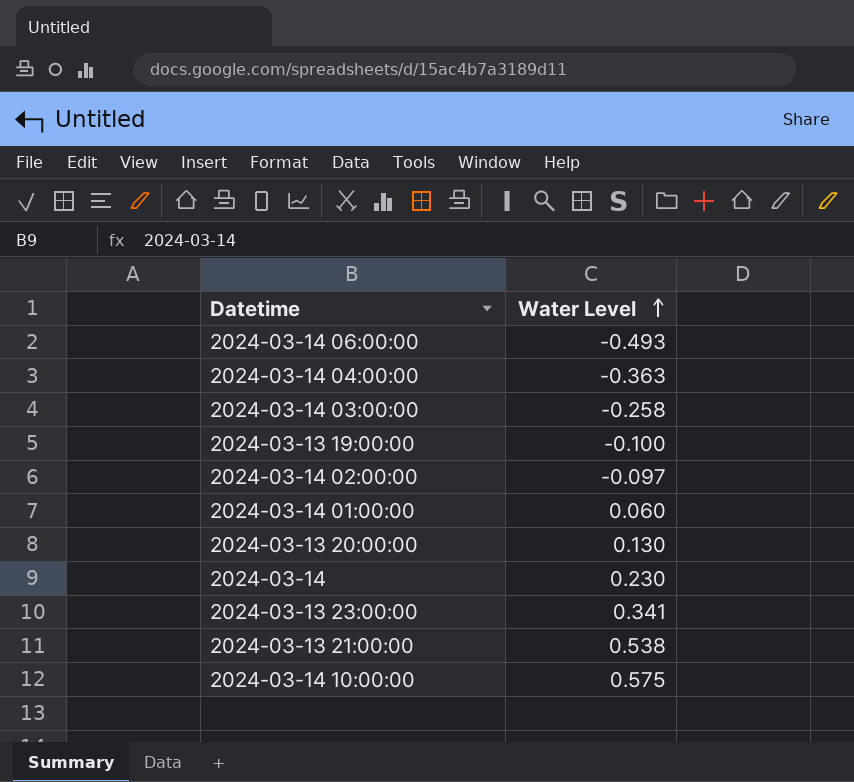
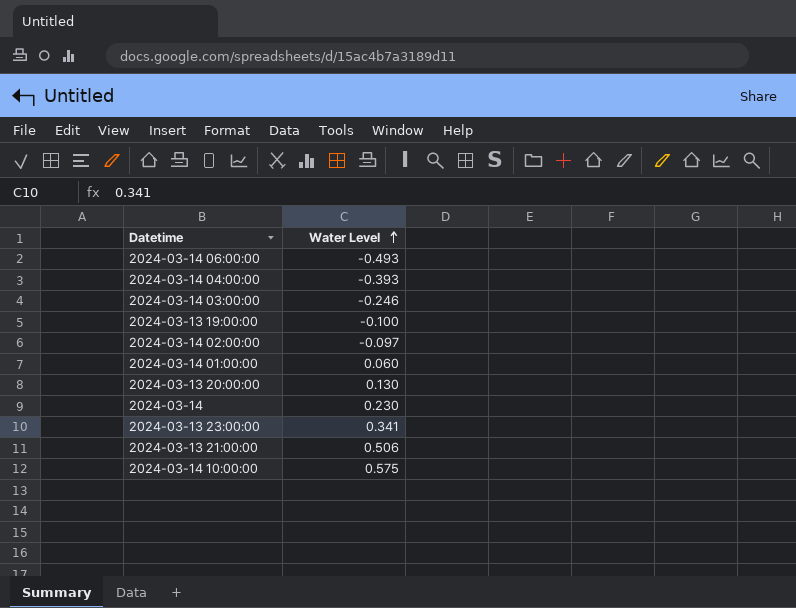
2024-03-14 04:00:00 | Water Level: -0.363 -> -0.393
2024-03-14 03:00:00 | Water Level: -0.258 -> -0.246
2024-03-13 21:00:00 | Water Level: 0.538 -> 0.506

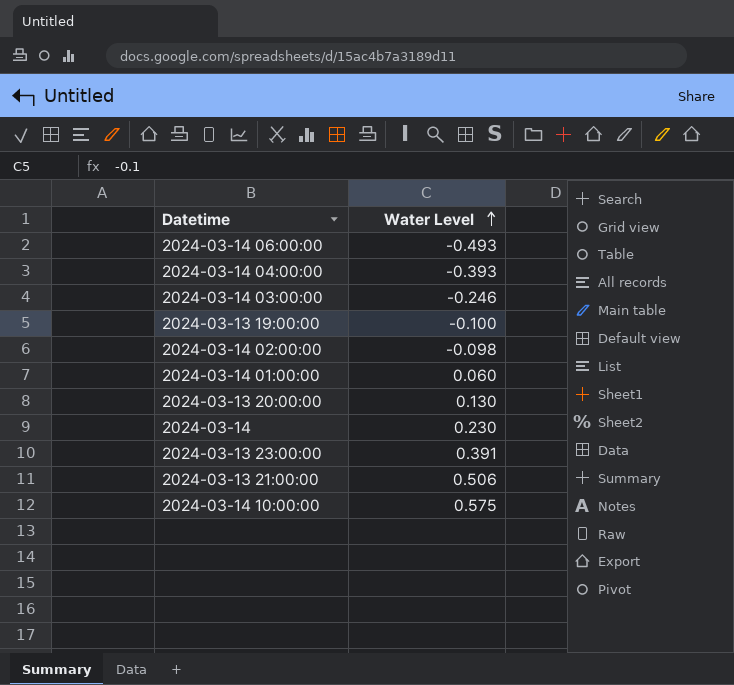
2024-03-14 02:00:00 | Water Level: -0.097 -> -0.098
2024-03-13 23:00:00 | Water Level: 0.341 -> 0.391

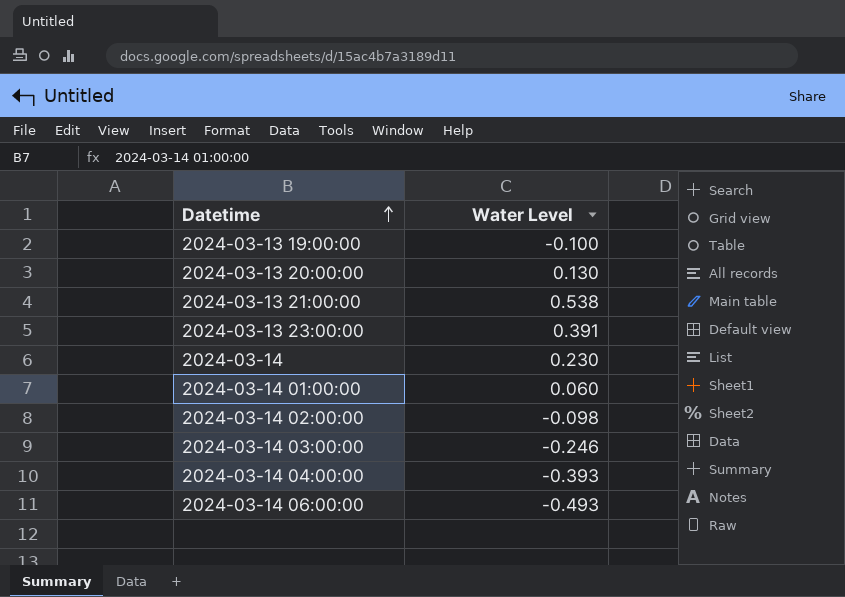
row order: Water Level ascending -> Datetime ascending
row 2024-03-14 10:00:00: 0.575 -> none
2024-03-13 21:00:00 | Water Level: 0.506 -> 0.538

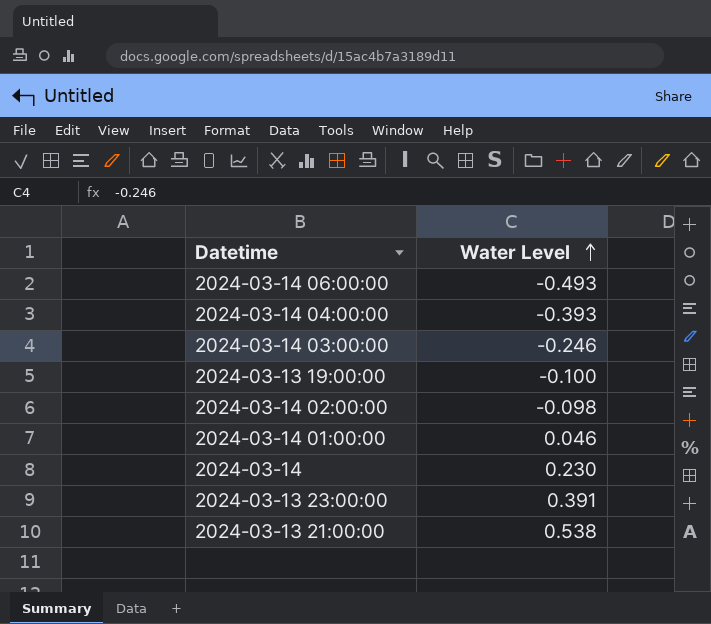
row order: Datetime ascending -> Water Level ascending
row 2024-03-13 20:00:00: 0.130 -> none
2024-03-14 01:00:00 | Water Level: 0.060 -> 0.046

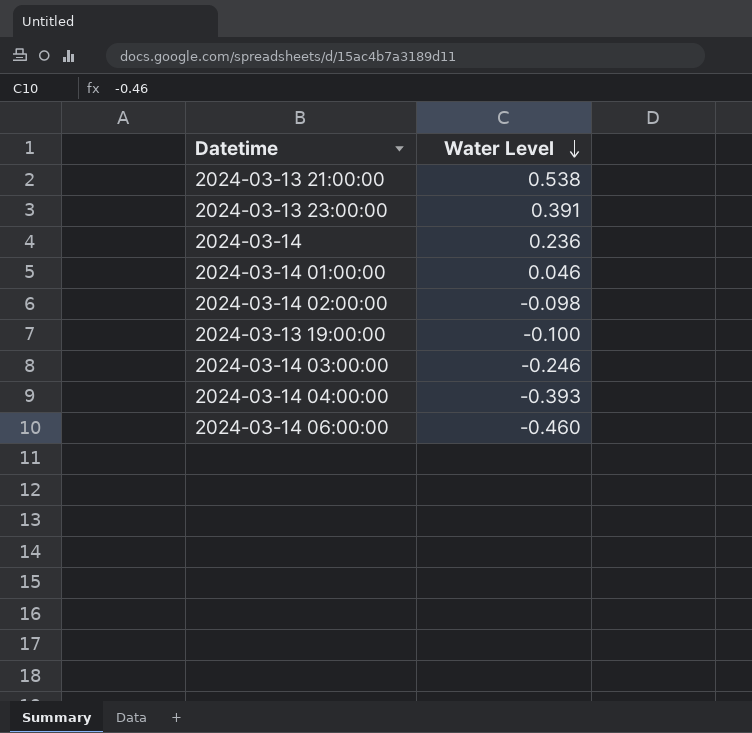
row order: Water Level ascending -> Water Level descending
2024-03-14 | Water Level: 0.230 -> 0.236
2024-03-14 06:00:00 | Water Level: -0.493 -> -0.460

